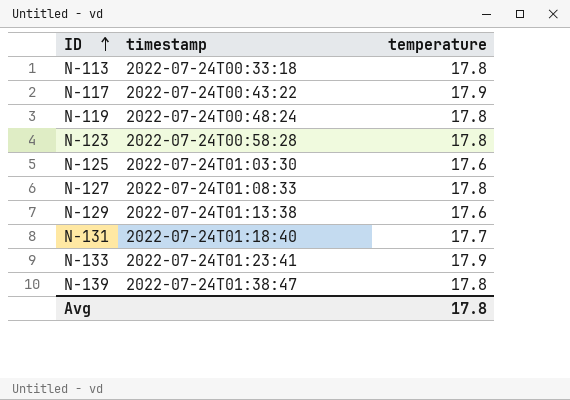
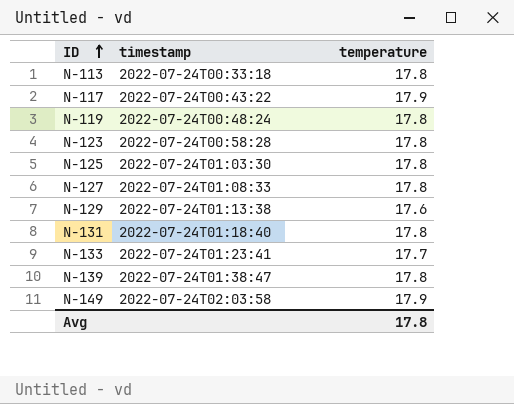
N-125 | temperature: 17.6 -> 17.8
N-131 | temperature: 17.7 -> 17.8
N-133 | temperature: 17.9 -> 17.7
row N-149: none -> 2022-07-24T02:03:58 | 17.9

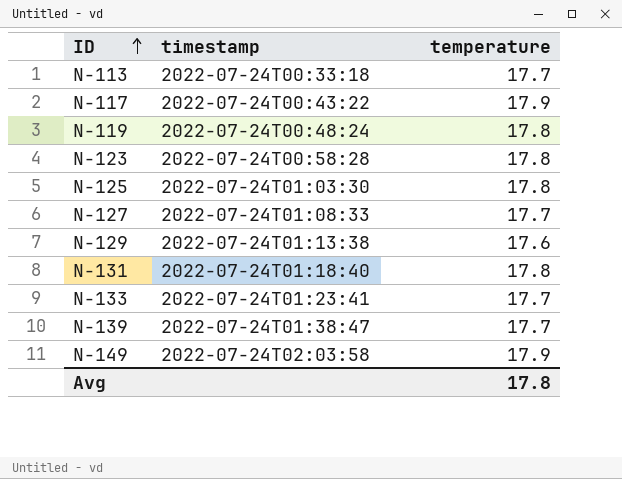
N-113 | temperature: 17.8 -> 17.7
N-127 | temperature: 17.8 -> 17.7
N-139 | temperature: 17.8 -> 17.7

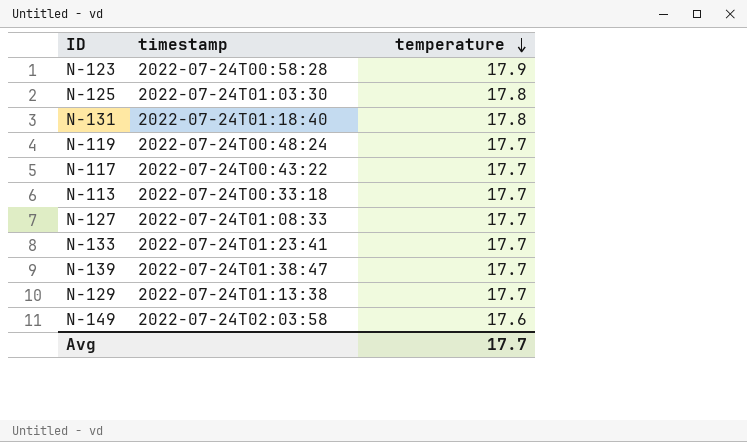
row order: ID ascending -> temperature descending
N-123 | temperature: 17.8 -> 17.9
N-119 | temperature: 17.8 -> 17.7
N-117 | temperature: 17.9 -> 17.7
N-129 | temperature: 17.6 -> 17.7
N-149 | temperature: 17.9 -> 17.6
Avg | temperature: 17.8 -> 17.7

